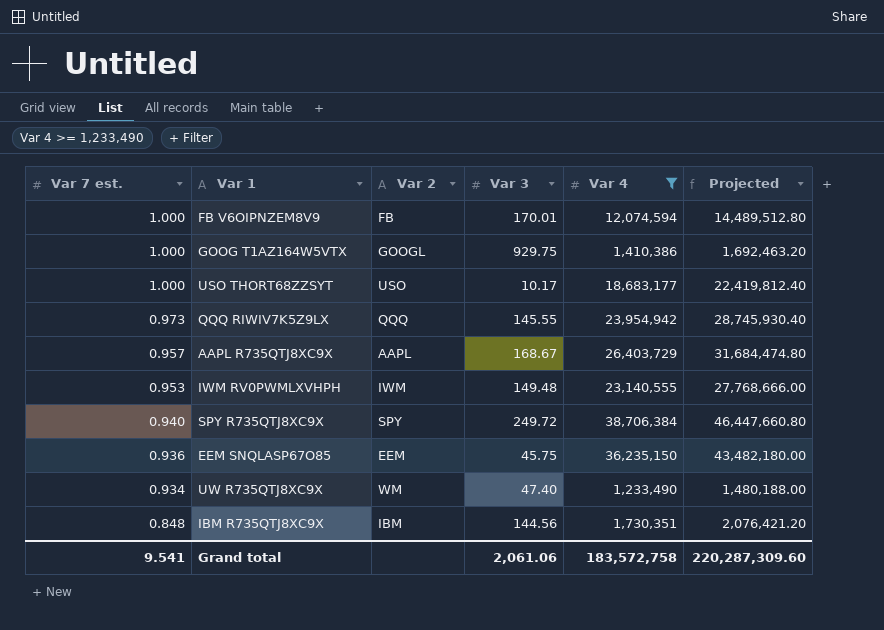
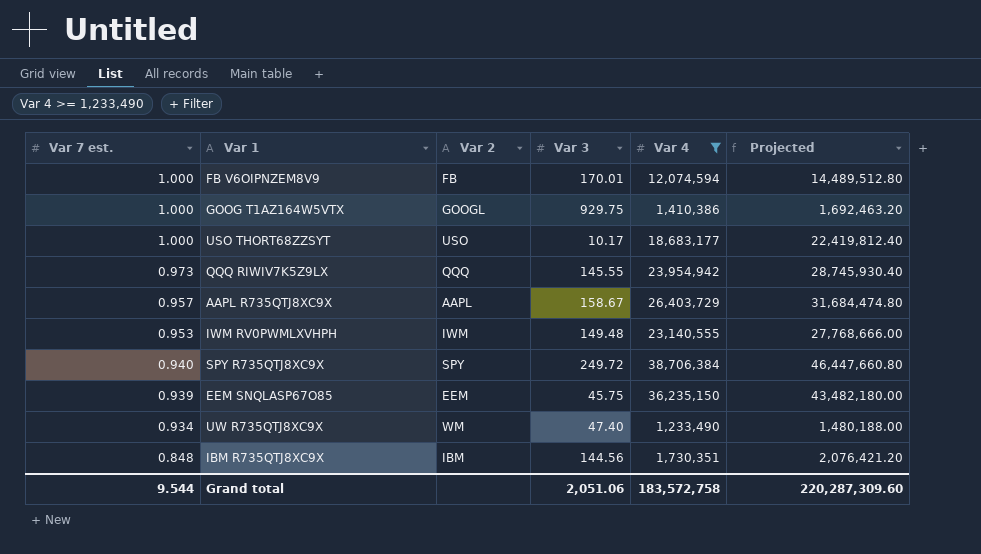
AAPL R735QTJ8XC9X | Var 3: 168.67 -> 158.67
EEM SNQLASP67O85 | Var 7 est.: 0.936 -> 0.939
Grand total | Var 7 est.: 9.541 -> 9.544
Grand total | Var 3: 2,061.06 -> 2,051.06

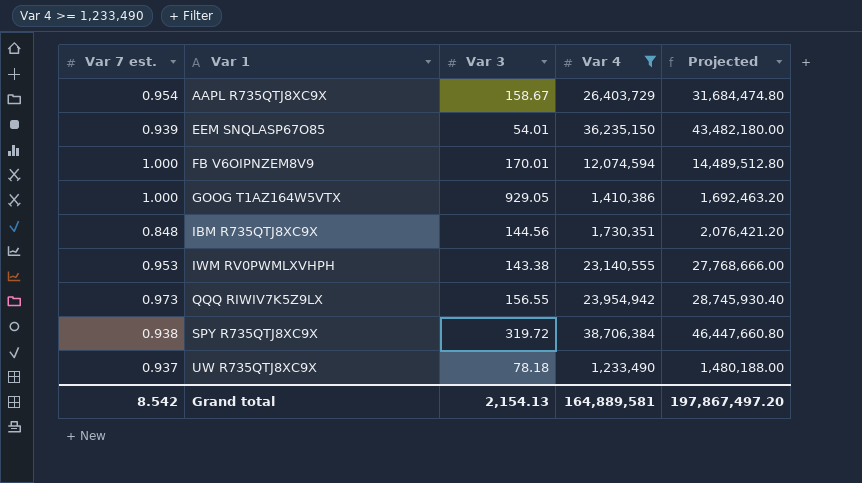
row order: Var 7 est. descending -> Var 1 ascending
column Var 2 | position: 3 -> none
row USO THORT68ZZSYT: 1.000 | USO | 10.17 | 18,683,177 | 22,419,812.40 -> none
AAPL R735QTJ8XC9X | Var 7 est.: 0.957 -> 0.954
EEM SNQLASP67O85 | Var 3: 45.75 -> 54.01
GOOG T1AZ164W5VTX | Var 3: 929.75 -> 929.05
IWM RV0PWMLXVHPH | Var 3: 149.48 -> 143.38
QQQ RIWIV7K5Z9LX | Var 3: 145.55 -> 156.55
SPY R735QTJ8XC9X | Var 7 est.: 0.940 -> 0.938
SPY R735QTJ8XC9X | Var 3: 249.72 -> 319.72
UW R735QTJ8XC9X | Var 7 est.: 0.934 -> 0.937
UW R735QTJ8XC9X | Var 3: 47.40 -> 78.18
Grand total | Var 7 est.: 9.544 -> 8.542
Grand total | Var 3: 2,051.06 -> 2,154.13
Grand total | Var 4: 183,572,758 -> 164,889,581
Grand total | Projected: 220,287,309.60 -> 197,867,497.20

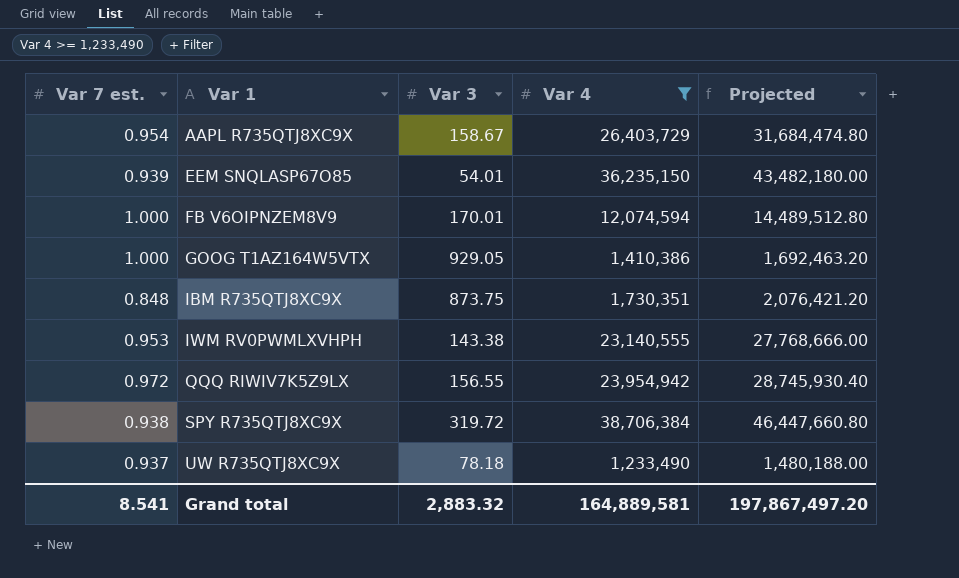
IBM R735QTJ8XC9X | Var 3: 144.56 -> 873.75
QQQ RIWIV7K5Z9LX | Var 7 est.: 0.973 -> 0.972
Grand total | Var 7 est.: 8.542 -> 8.541
Grand total | Var 3: 2,154.13 -> 2,883.32

